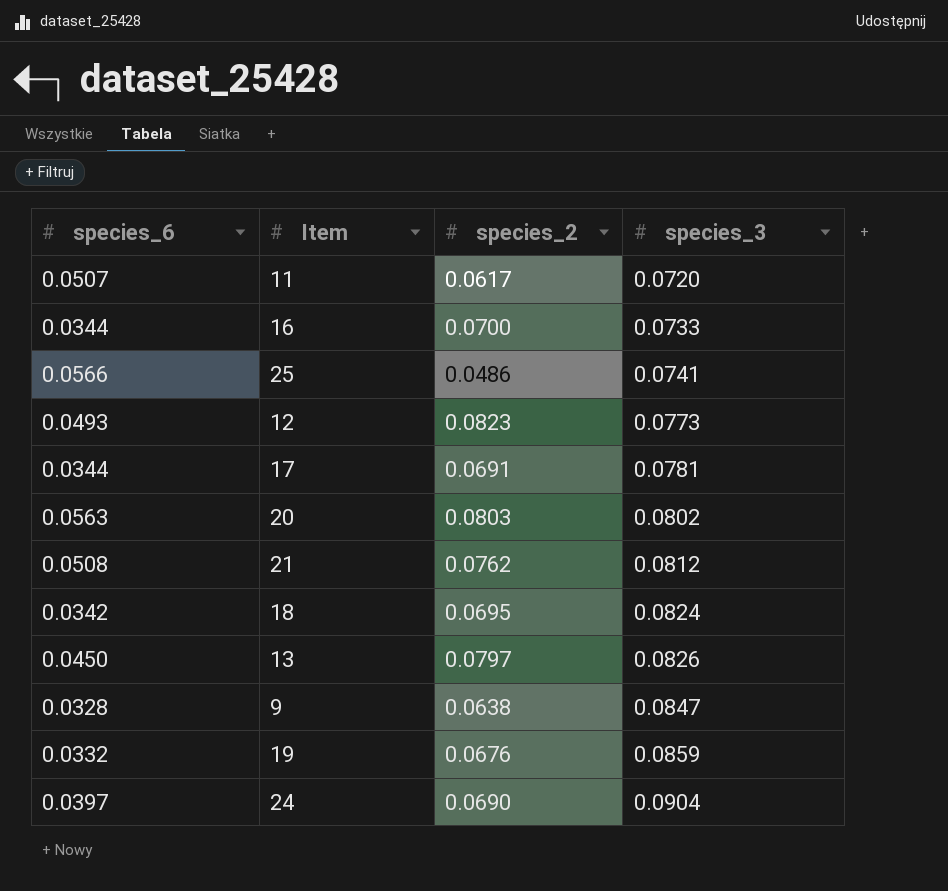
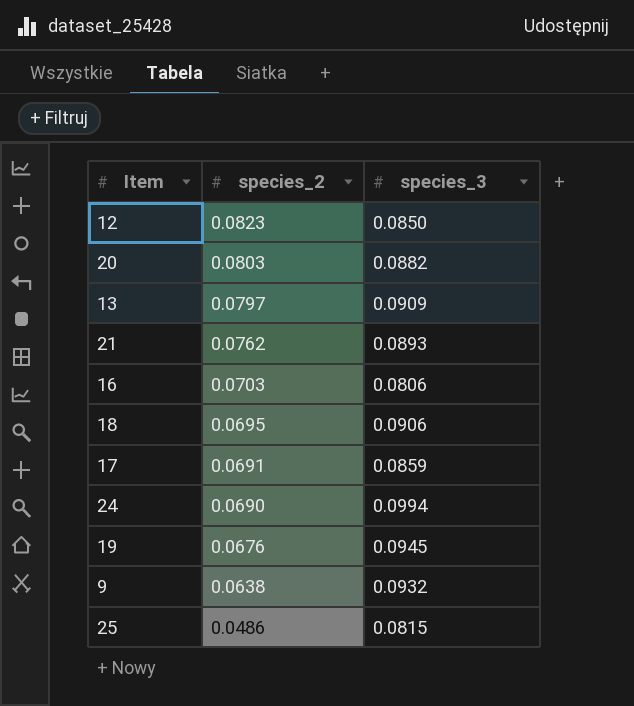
row order: species_3 ascending -> species_2 descending
column species_6 | position: 1 -> none
row 11: 0.0507 | 0.0617 | 0.0720 -> none
12 | species_3: 0.0773 -> 0.0850
20 | species_3: 0.0802 -> 0.0882
13 | species_3: 0.0826 -> 0.0909
21 | species_3: 0.0812 -> 0.0893
16 | species_2: 0.0700 -> 0.0703
16 | species_3: 0.0733 -> 0.0806
18 | species_3: 0.0824 -> 0.0906
17 | species_3: 0.0781 -> 0.0859
24 | species_3: 0.0904 -> 0.0994
19 | species_3: 0.0859 -> 0.0945
9 | species_3: 0.0847 -> 0.0932
25 | species_3: 0.0741 -> 0.0815

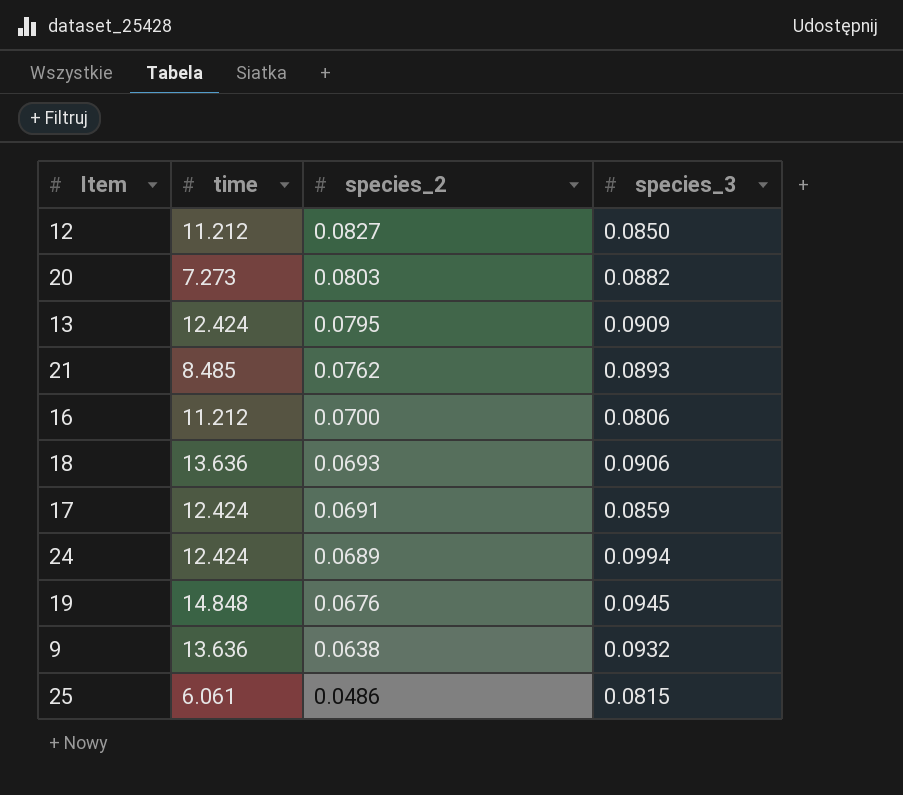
column time | position: none -> 2
12 | species_2: 0.0823 -> 0.0827
13 | species_2: 0.0797 -> 0.0795
16 | species_2: 0.0703 -> 0.0700
18 | species_2: 0.0695 -> 0.0693
24 | species_2: 0.0690 -> 0.0689

